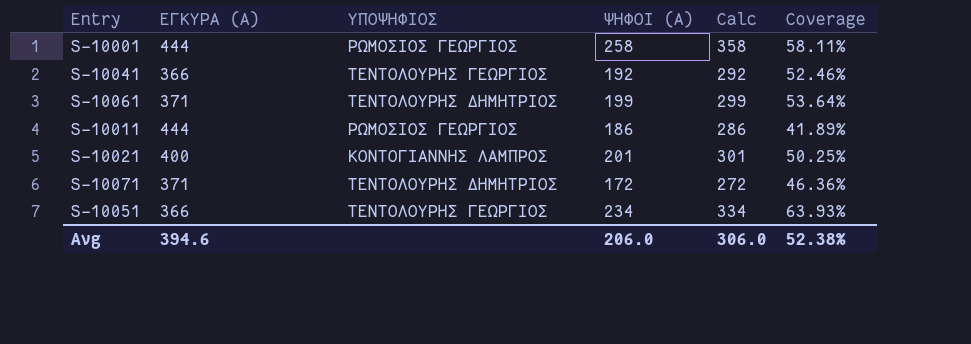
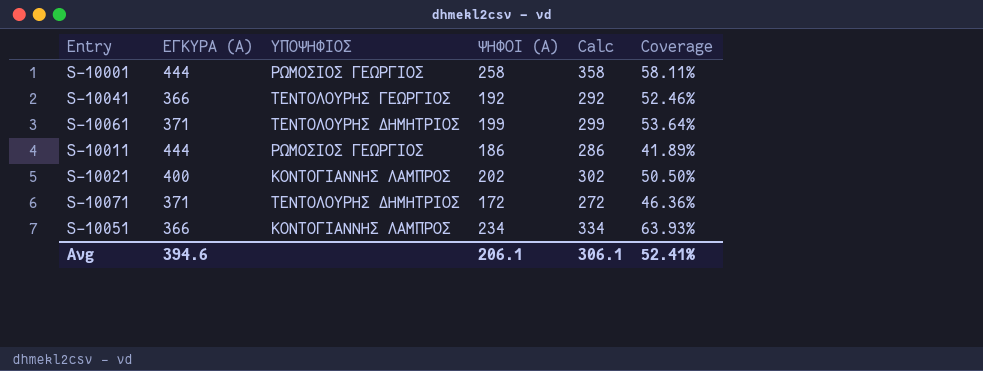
S-10021 | ΨΗΦΟΙ (Α): 201 -> 202
S-10021 | Calc: 301 -> 302
S-10021 | Coverage: 50.25% -> 50.50%
S-10051 | ΥΠΟΨΗΦΙΟΣ: ΤΕΝΤΟΛΟΥΡΗΣ ΓΕΩΡΓΙΟΣ -> ΚΟΝΤΟΓΙΑΝΝΗΣ ΛΑΜΠΡΟΣ
Avg | ΨΗΦΟΙ (Α): 206.0 -> 206.1
Avg | Calc: 306.0 -> 306.1
Avg | Coverage: 52.38% -> 52.41%

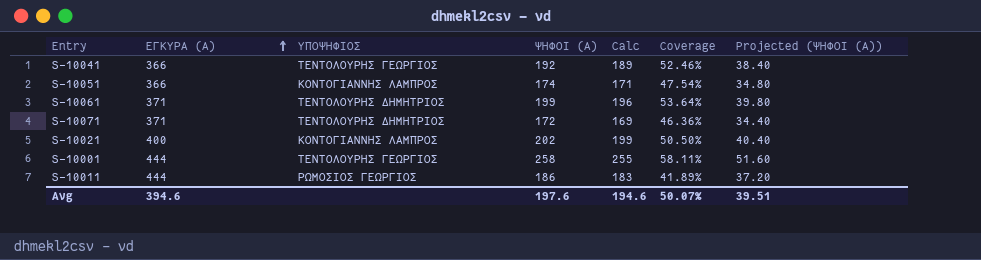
row order: none -> ΕΓΚΥΡΑ (Α) ascending
column Calc | formula: [ΨΗΦΟΙ (Α)] + 100 -> [ΨΗΦΟΙ (Α)] - 3
column Projected (ΨΗΦΟΙ (Α)) | formula: none -> [ΨΗΦΟΙ (Α)] * 0.2
S-10051 | ΨΗΦΟΙ (Α): 234 -> 174
S-10051 | Coverage: 63.93% -> 47.54%
S-10001 | ΥΠΟΨΗΦΙΟΣ: ΡΩΜΟΣΙΟΣ ΓΕΩΡΓΙΟΣ -> ΤΕΝΤΟΛΟΥΡΗΣ ΓΕΩΡΓΙΟΣ
Avg | ΨΗΦΟΙ (Α): 206.1 -> 197.6
Avg | Calc: 306.1 -> 194.6
Avg | Coverage: 52.41% -> 50.07%

